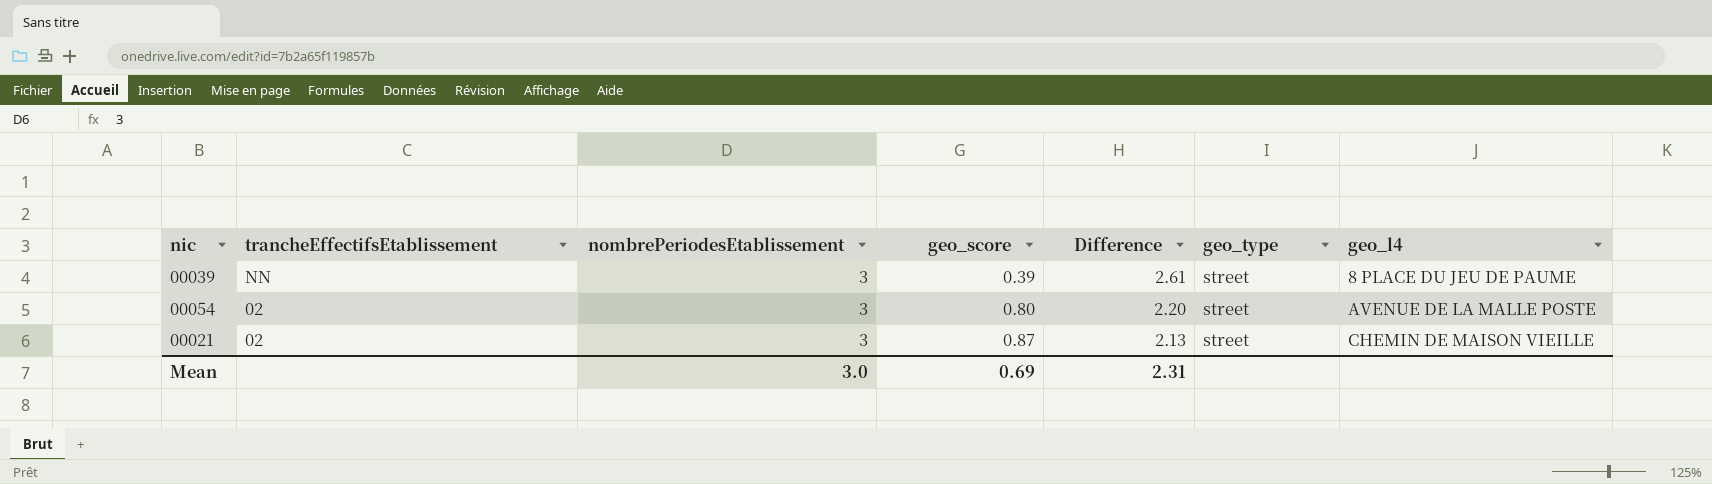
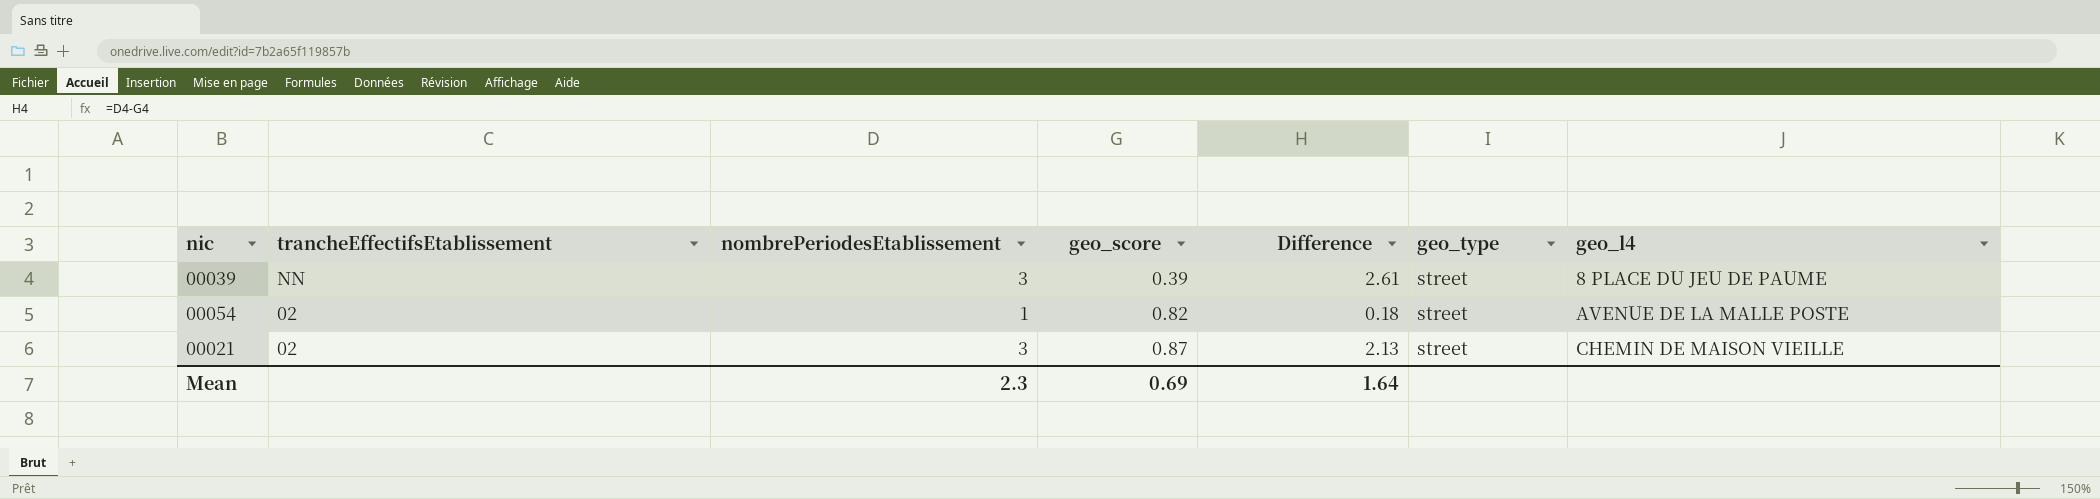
00054 | nombrePeriodesEtablissement: 3 -> 1
00054 | geo_score: 0.80 -> 0.82
00054 | Difference: 2.20 -> 0.18
Mean | nombrePeriodesEtablissement: 3.0 -> 2.3
Mean | Difference: 2.31 -> 1.64

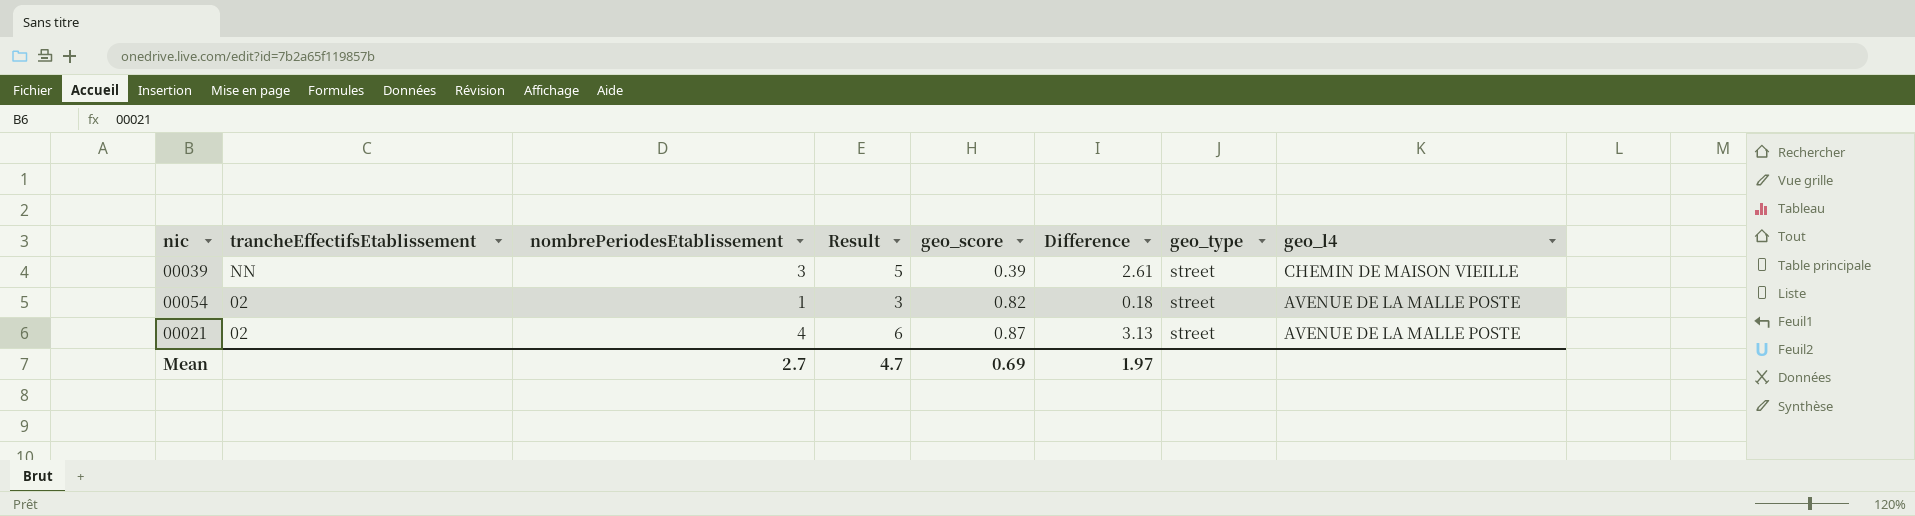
column Result | formula: none -> [nombrePeriodesEtablissement] + 2
00039 | geo_l4: 8 PLACE DU JEU DE PAUME -> CHEMIN DE MAISON VIEILLE
00021 | nombrePeriodesEtablissement: 3 -> 4
00021 | Difference: 2.13 -> 3.13
00021 | geo_l4: CHEMIN DE MAISON VIEILLE -> AVENUE DE LA MALLE POSTE
Mean | nombrePeriodesEtablissement: 2.3 -> 2.7
Mean | Difference: 1.64 -> 1.97

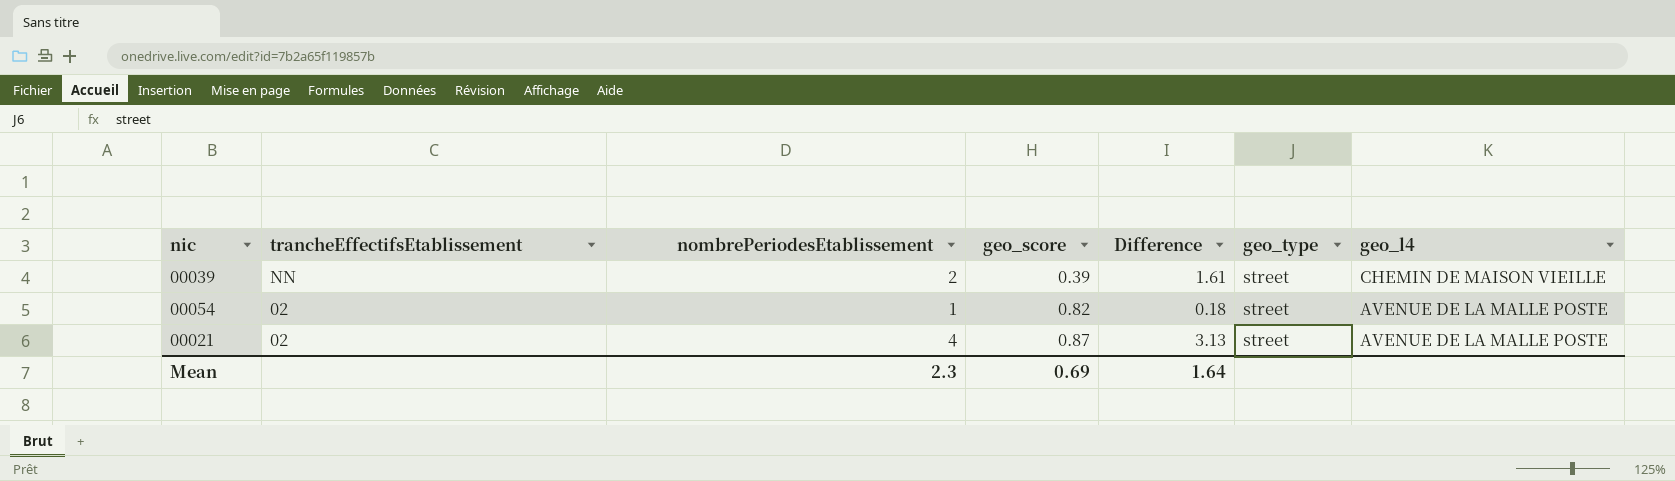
column Result | formula: [nombrePeriodesEtablissement] + 2 -> none
00039 | nombrePeriodesEtablissement: 3 -> 2
00039 | Difference: 2.61 -> 1.61
Mean | nombrePeriodesEtablissement: 2.7 -> 2.3
Mean | Difference: 1.97 -> 1.64

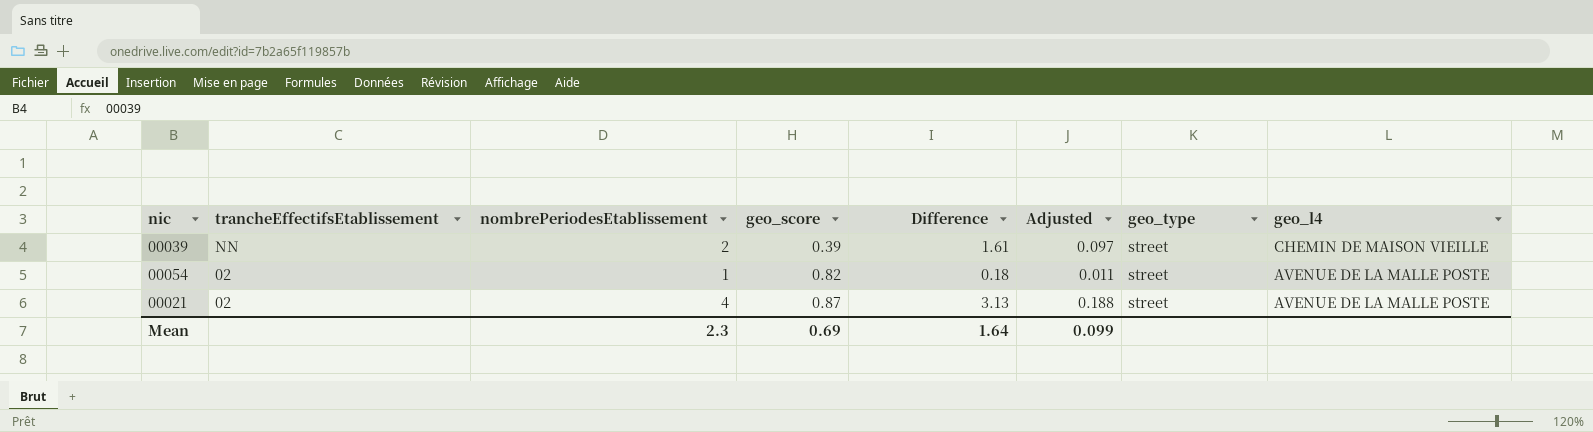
column Adjusted | formula: none -> [Difference] * 0.06

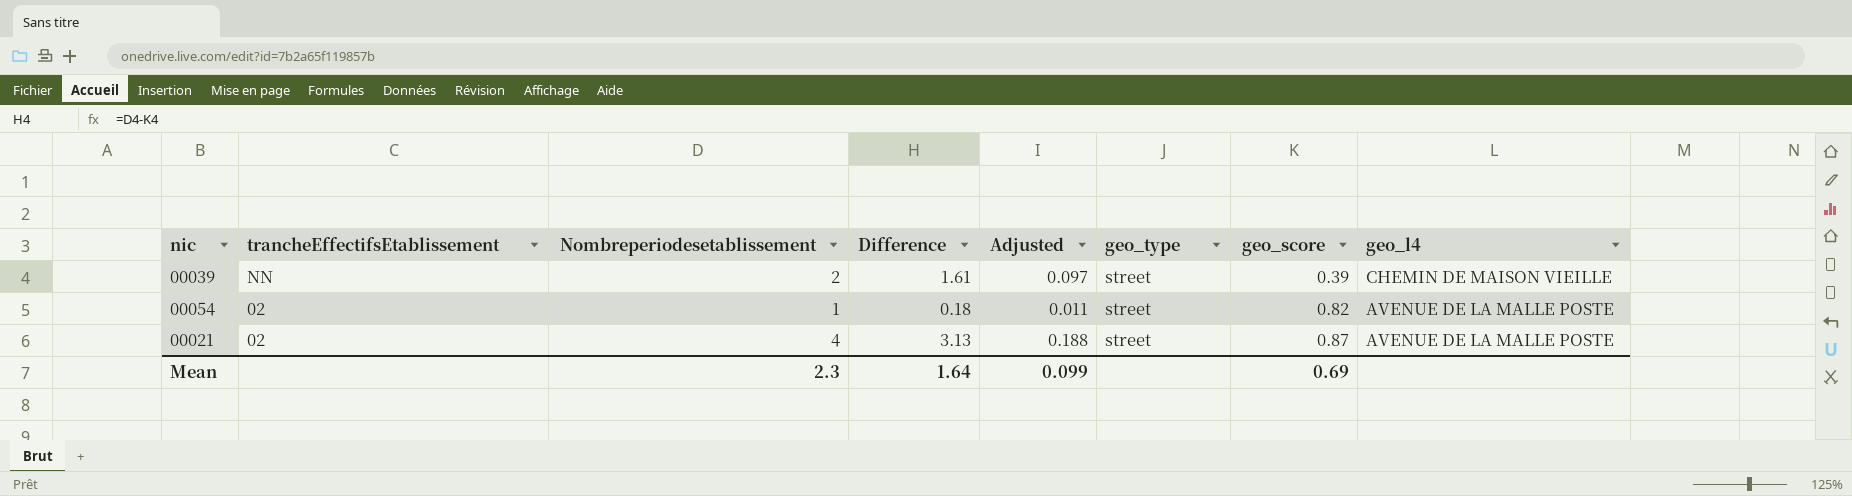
column name: nombrePeriodesEtablissement -> Nombreperiodesetablissement
column geo_score | position: 4 -> 7

